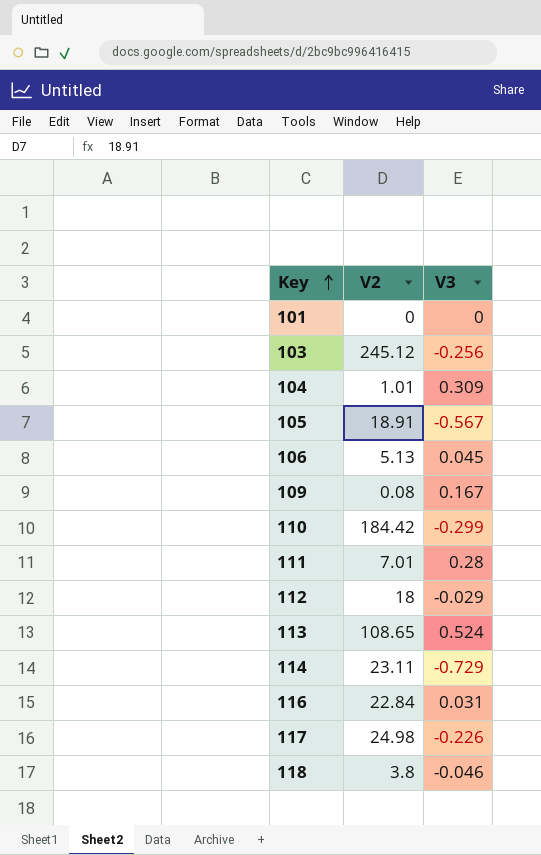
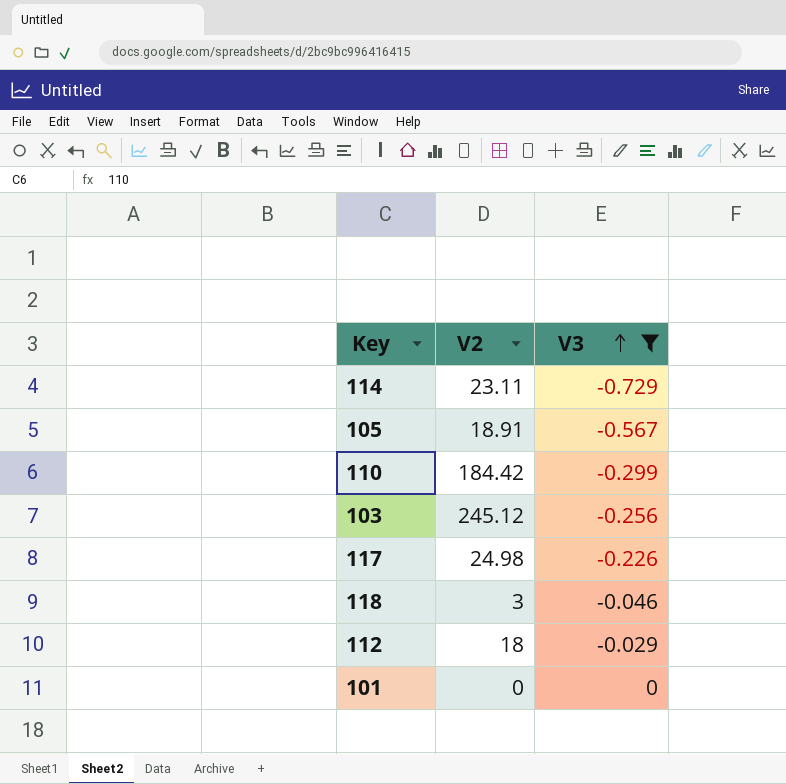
filter: none -> V3 <= 0
row order: Key ascending -> V3 ascending
118 | V2: 3.8 -> 3

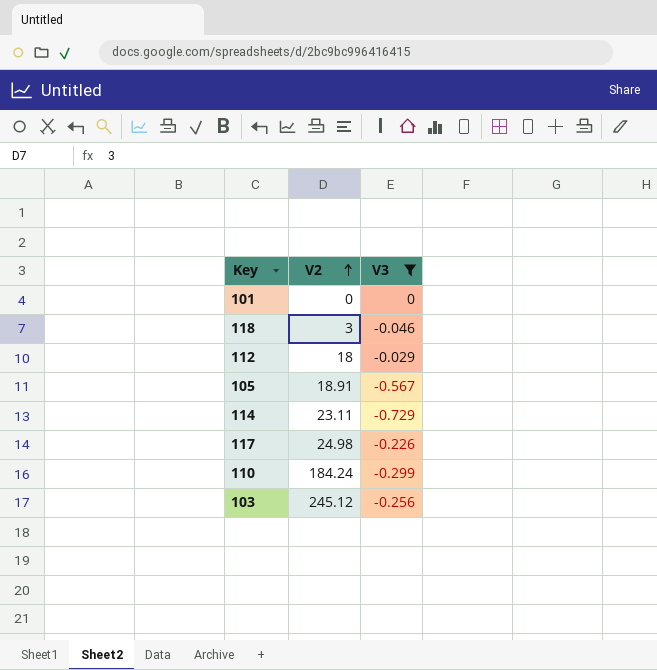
row order: V3 ascending -> V2 ascending
110 | V2: 184.42 -> 184.24

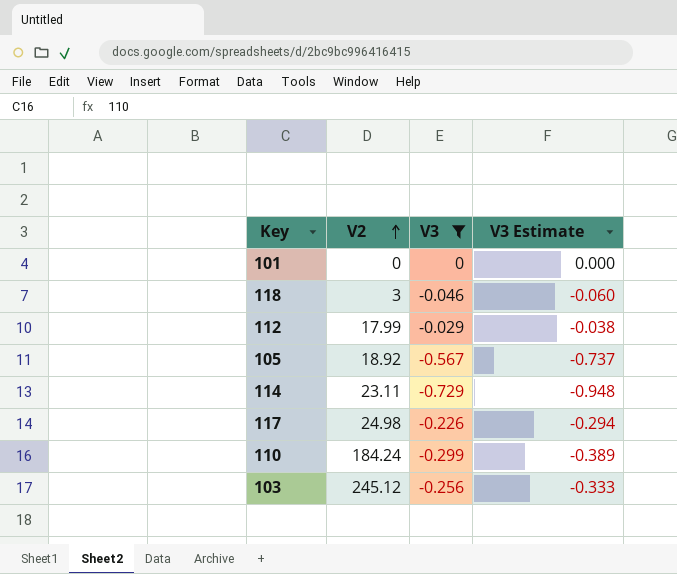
column V3 Estimate | formula: none -> [V3] * 1.3
112 | V2: 18 -> 17.99
105 | V2: 18.91 -> 18.92

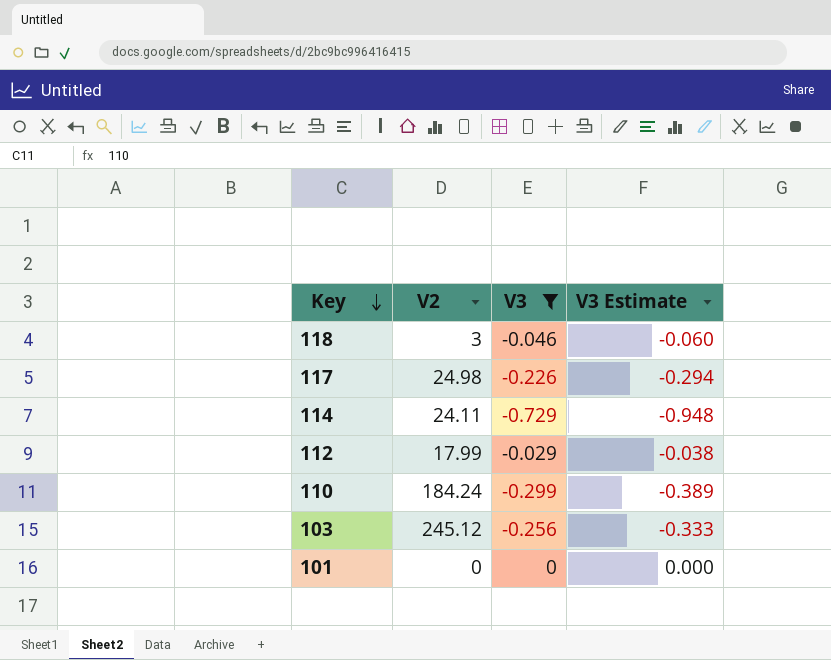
row order: V2 ascending -> Key descending
row 105: 18.92 | -0.567 | -0.737 -> none
114 | V2: 23.11 -> 24.11

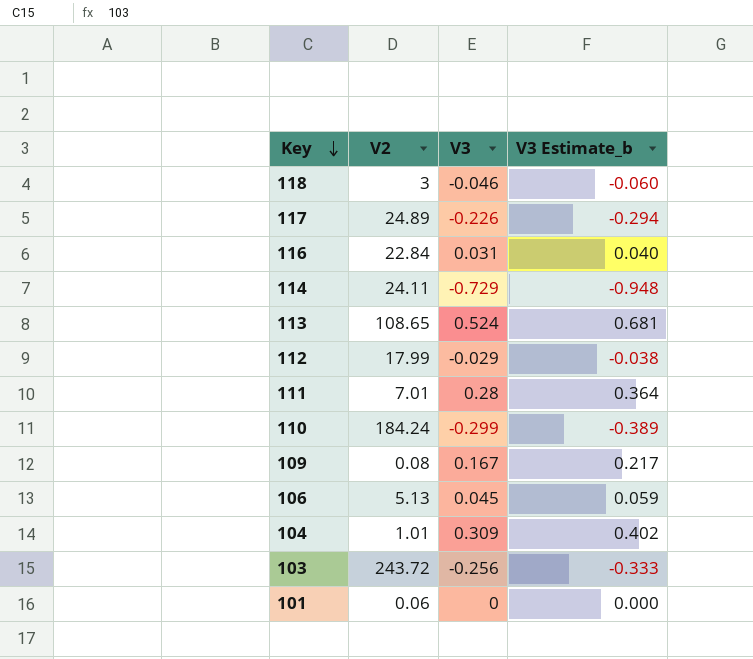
filter: V3 <= 0 -> none
column name: V3 Estimate -> V3 Estimate_b
117 | V2: 24.98 -> 24.89
103 | V2: 245.12 -> 243.72
101 | V2: 0 -> 0.06

